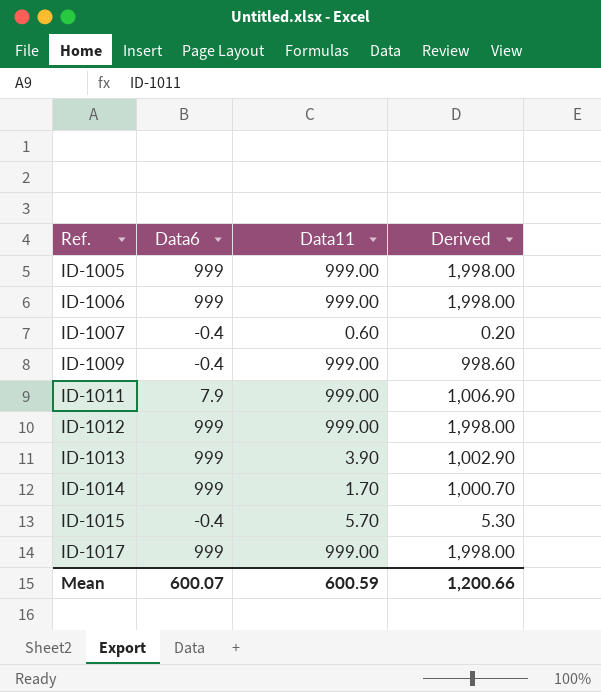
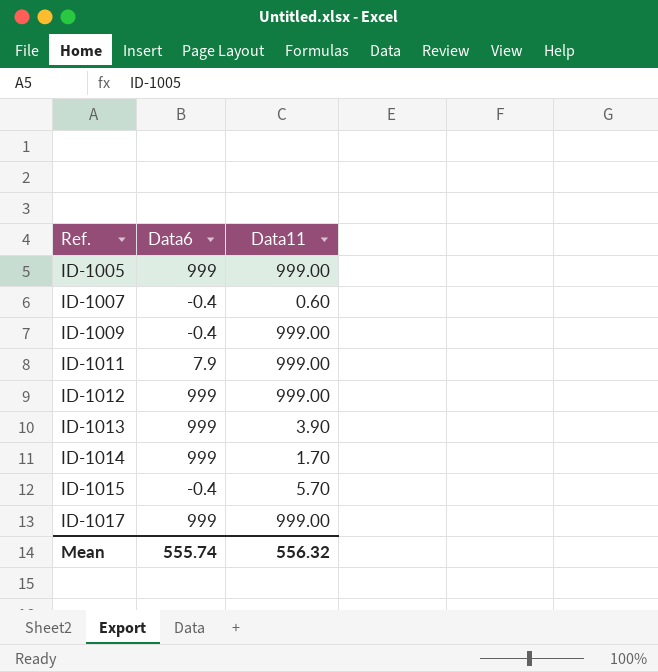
column Derived | formula: [Data6] + [Data11] -> none
row ID-1006: 999 | 999.00 | 1,998.00 -> none
Mean | Data6: 600.07 -> 555.74
Mean | Data11: 600.59 -> 556.32

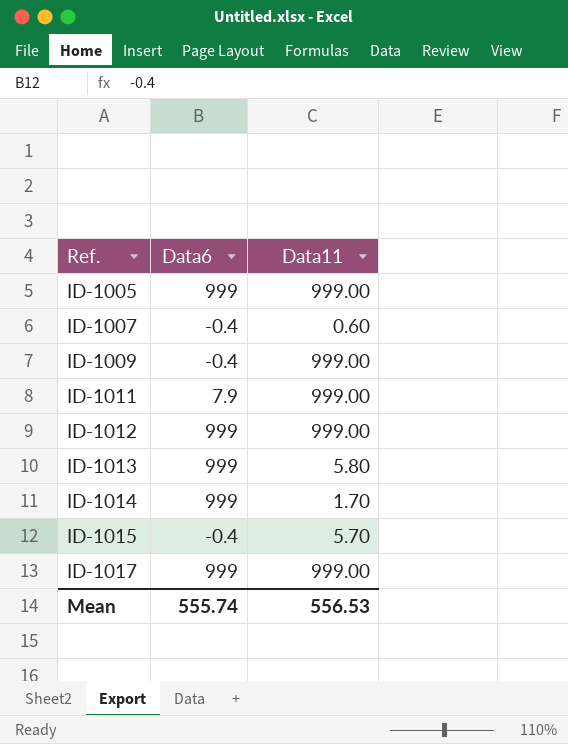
ID-1013 | Data11: 3.90 -> 5.80
Mean | Data11: 556.32 -> 556.53

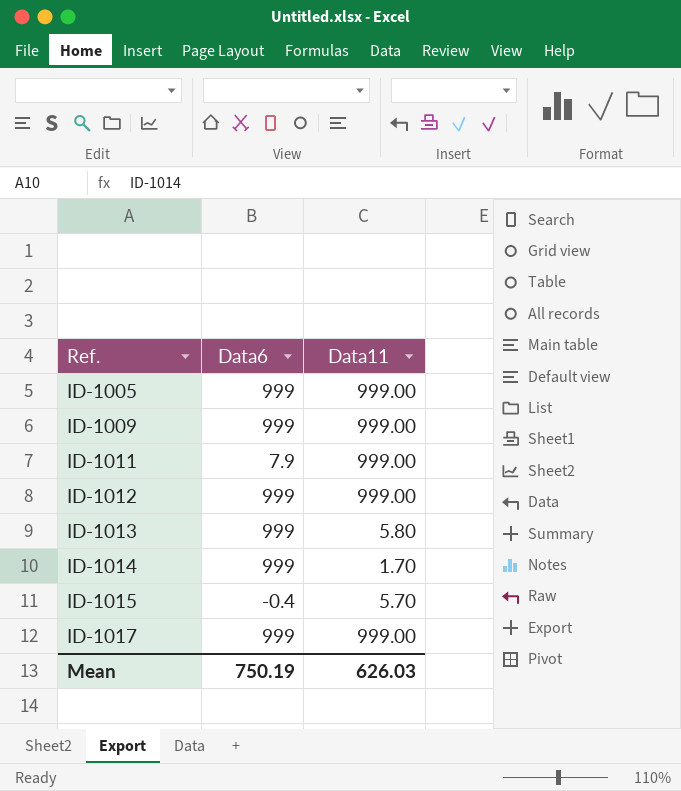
row ID-1007: -0.4 | 0.60 -> none
ID-1009 | Data6: -0.4 -> 999
Mean | Data6: 555.74 -> 750.19
Mean | Data11: 556.53 -> 626.03

